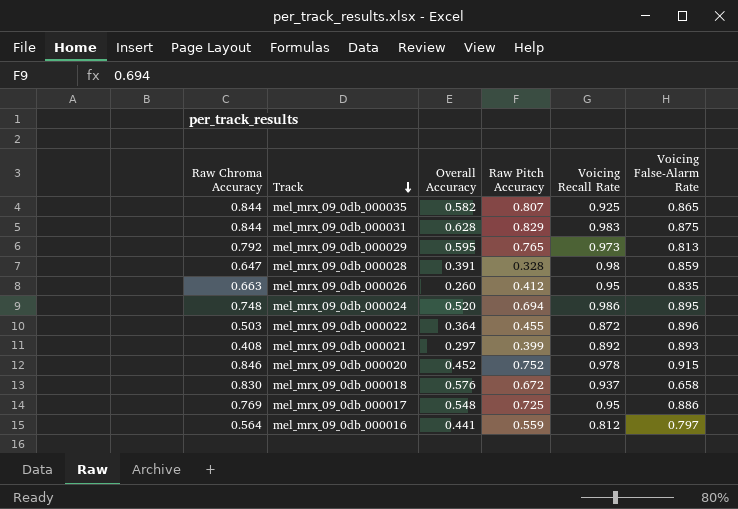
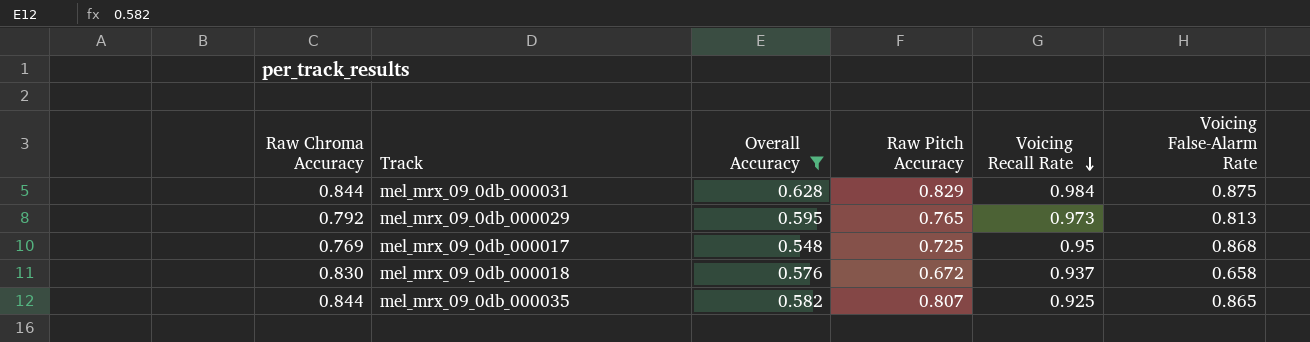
filter: none -> Overall Accuracy >= 0.548
row order: Track descending -> Voicing Recall Rate descending
mel_mrx_09_0db_000031 | Voicing Recall Rate: 0.983 -> 0.984
mel_mrx_09_0db_000017 | Voicing False-Alarm Rate: 0.886 -> 0.868

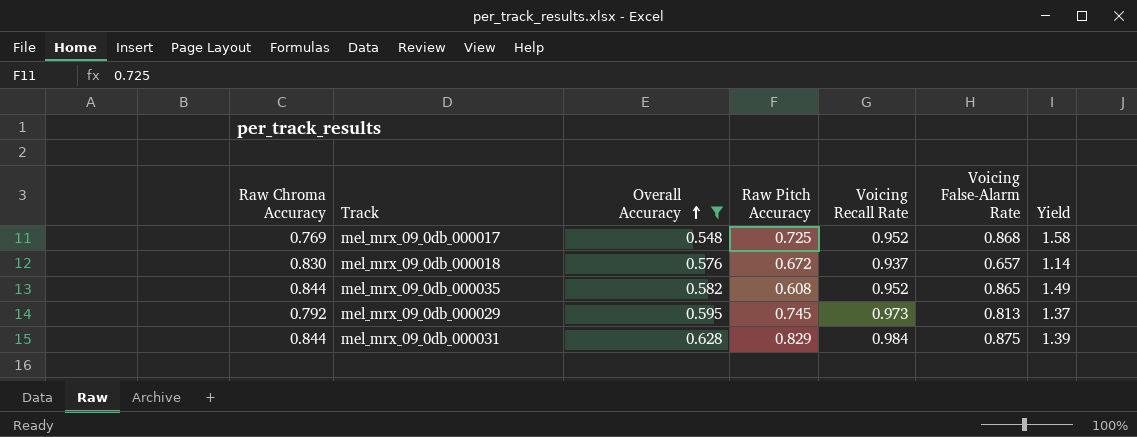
row order: Voicing Recall Rate descending -> Overall Accuracy ascending
column Yield | formula: none -> [Voicing False-Alarm Rate] / [Overall Accuracy]
mel_mrx_09_0db_000017 | Voicing Recall Rate: 0.95 -> 0.952
mel_mrx_09_0db_000018 | Voicing False-Alarm Rate: 0.658 -> 0.657
mel_mrx_09_0db_000035 | Raw Pitch Accuracy: 0.807 -> 0.608
mel_mrx_09_0db_000035 | Voicing Recall Rate: 0.925 -> 0.952
mel_mrx_09_0db_000029 | Raw Pitch Accuracy: 0.765 -> 0.745

